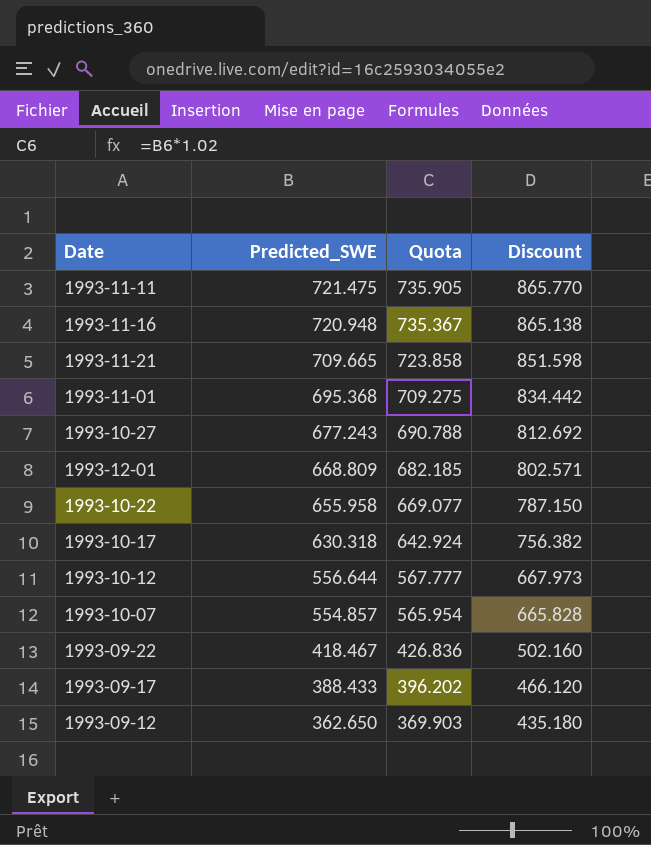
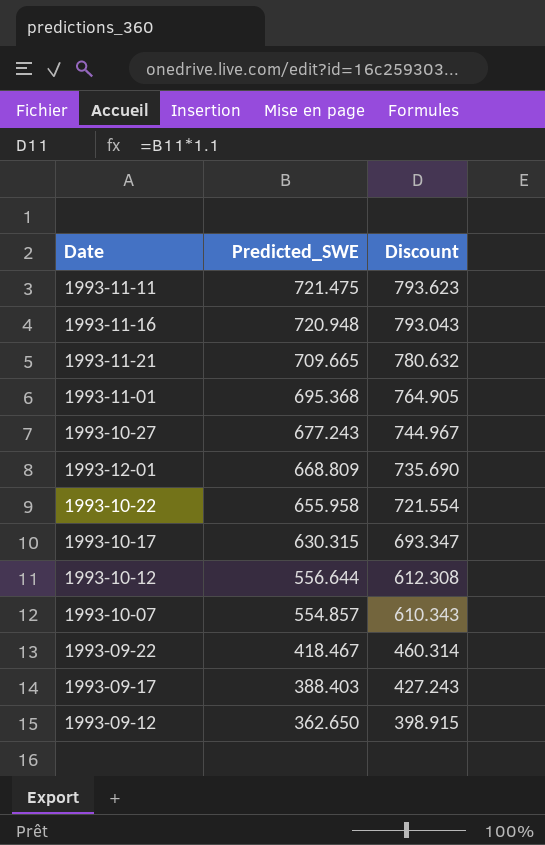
column Quota | formula: [Predicted_SWE] * 1.02 -> none
column Discount | formula: [Predicted_SWE] * 1.2 -> [Predicted_SWE] * 1.1
1993-10-17 | Predicted_SWE: 630.318 -> 630.315
1993-09-17 | Predicted_SWE: 388.433 -> 388.403

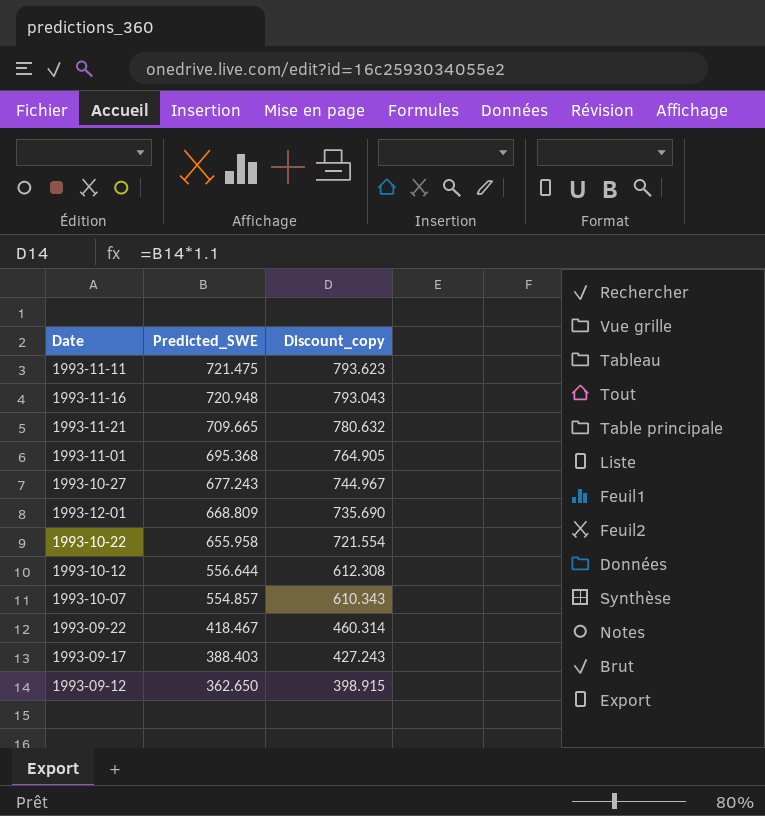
column name: Discount -> Discount_copy
row 1993-10-17: 630.315 | 693.347 -> none

